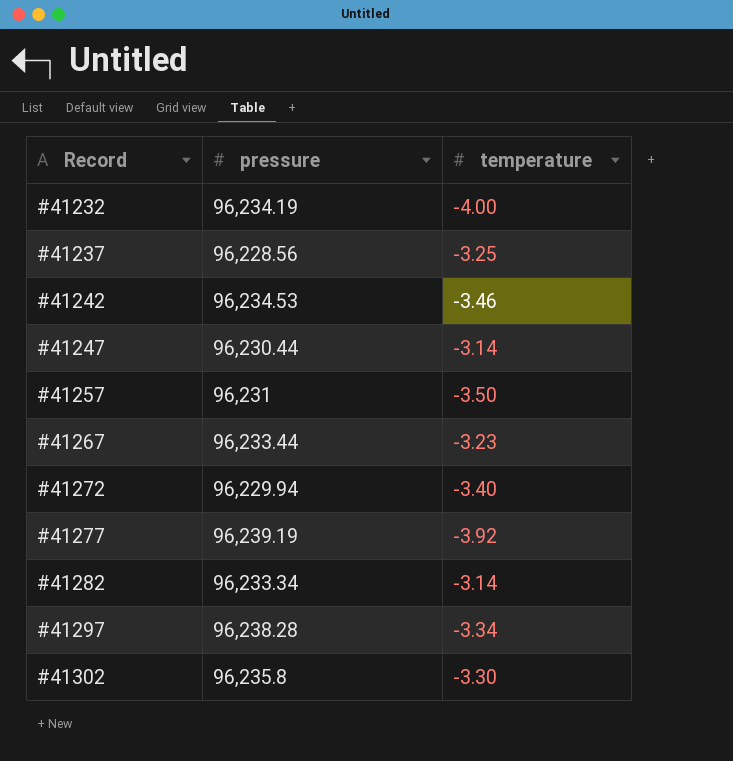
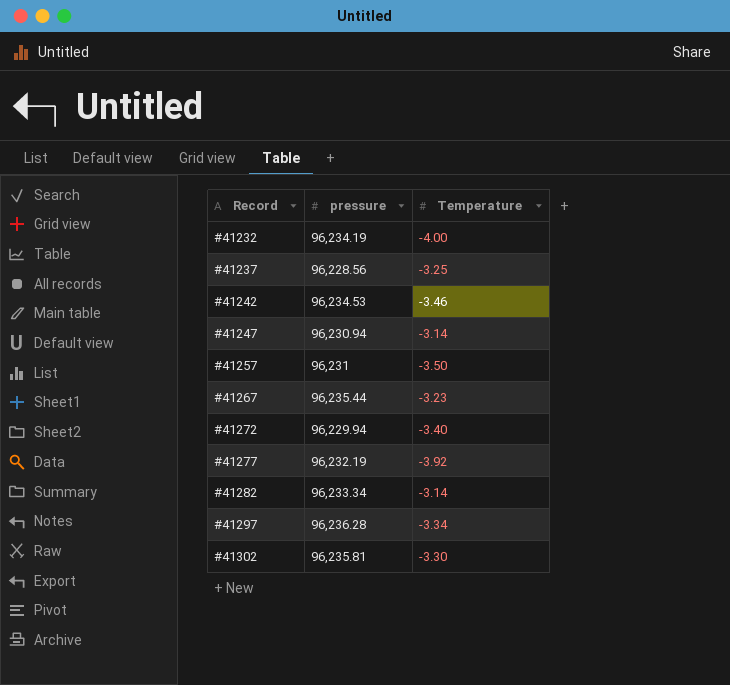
column name: temperature -> Temperature
#41247 | pressure: 96,230.44 -> 96,230.94
#41267 | pressure: 96,233.44 -> 96,235.44
#41277 | pressure: 96,239.19 -> 96,232.19
#41297 | pressure: 96,238.28 -> 96,236.28
#41302 | pressure: 96,235.8 -> 96,235.81

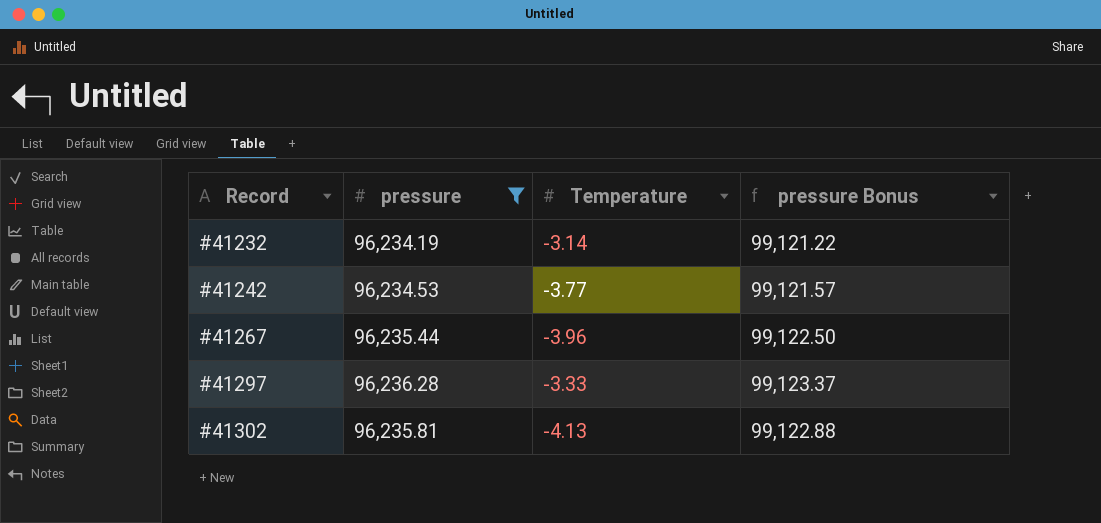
filter: none -> pressure >= 96,234.19
column pressure Bonus | formula: none -> [pressure] * 1.03
#41232 | Temperature: -4.00 -> -3.14
#41242 | Temperature: -3.46 -> -3.77
#41267 | Temperature: -3.23 -> -3.96
#41297 | Temperature: -3.34 -> -3.33
#41302 | Temperature: -3.30 -> -4.13

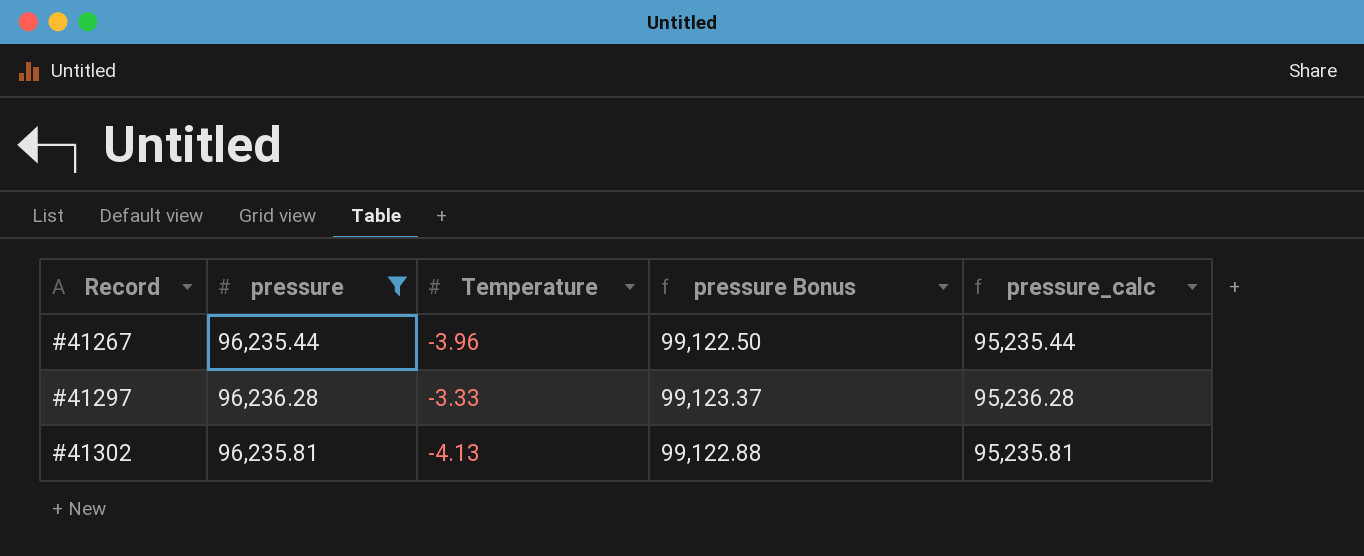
column pressure_calc | formula: none -> [pressure] - 1000
row #41232: 96,234.19 | -3.14 | 99,121.22 -> none
row #41242: 96,234.53 | -3.77 | 99,121.57 -> none

